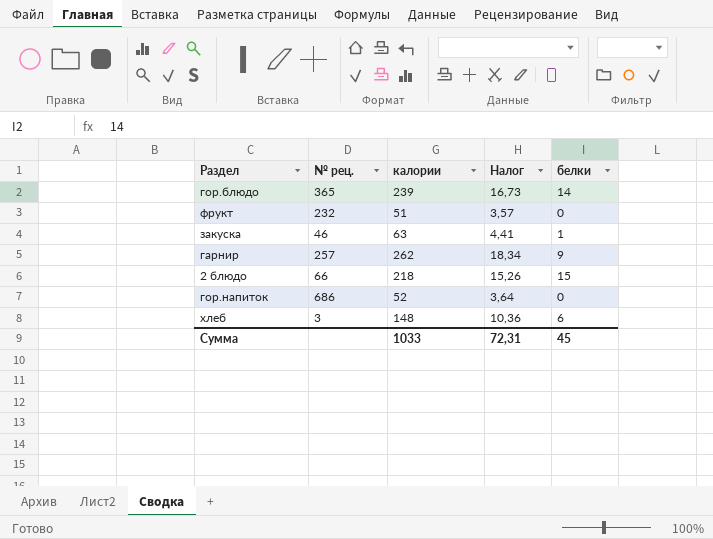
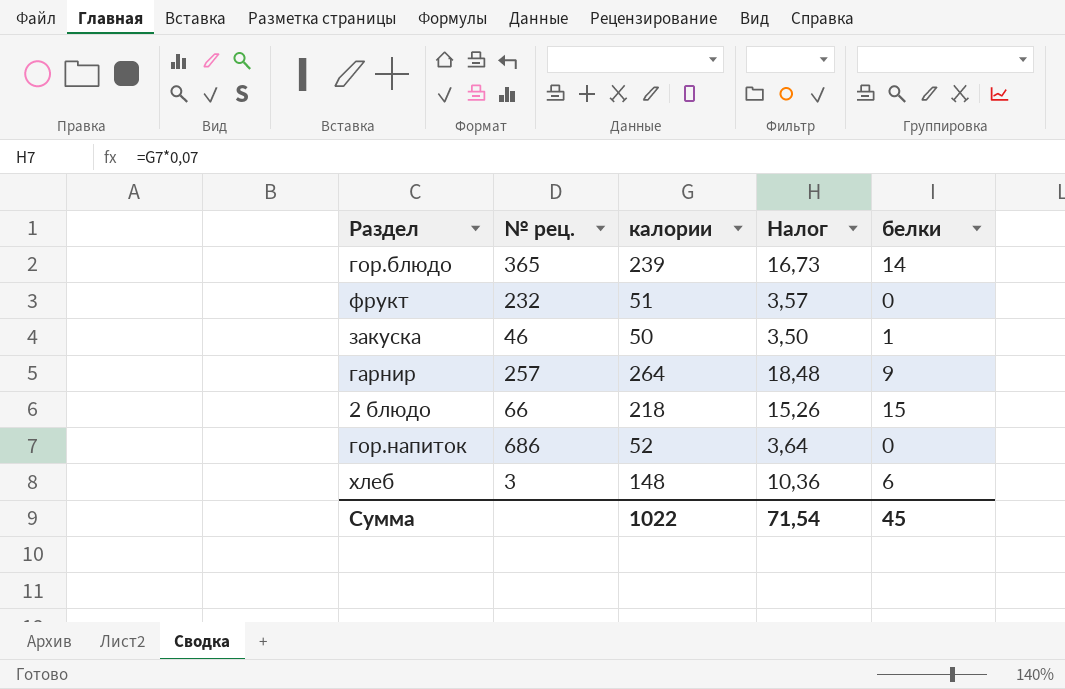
закуска | калории: 63 -> 50
закуска | Налог: 4,41 -> 3,50
гарнир | калории: 262 -> 264
гарнир | Налог: 18,34 -> 18,48
Сумма | калории: 1033 -> 1022
Сумма | Налог: 72,31 -> 71,54

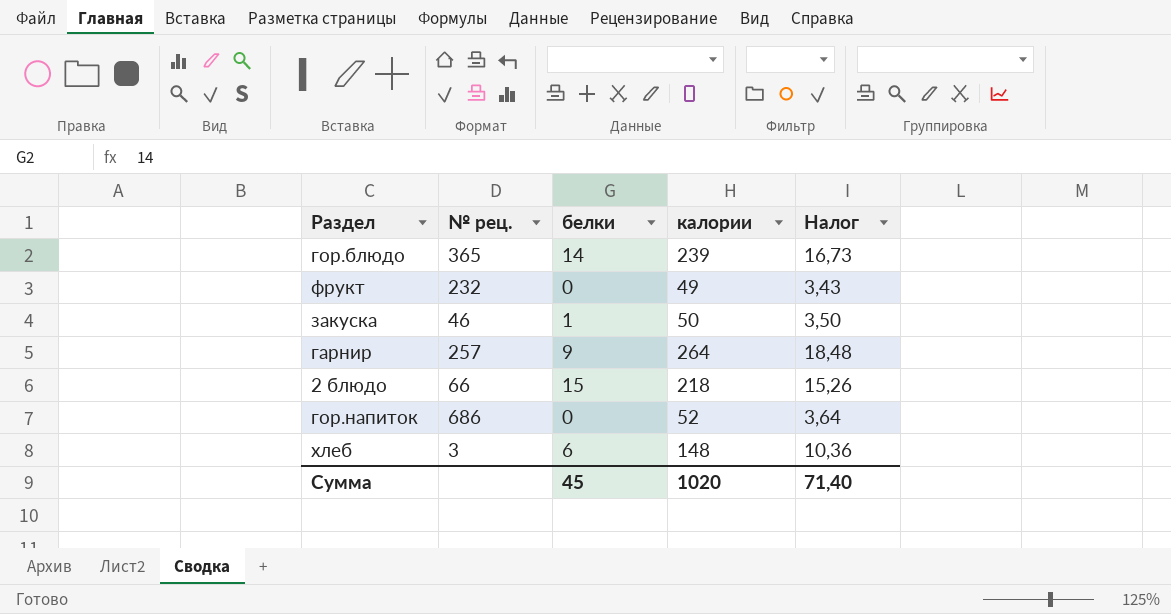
column белки | position: 5 -> 3
фрукт | калории: 51 -> 49
фрукт | Налог: 3,57 -> 3,43
Сумма | калории: 1022 -> 1020
Сумма | Налог: 71,54 -> 71,40

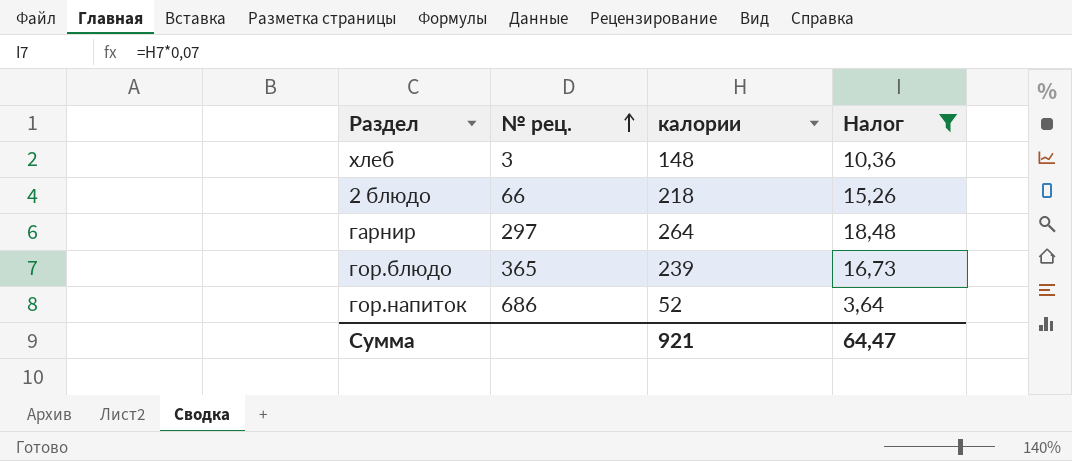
filter: none -> Налог >= 3,64
row order: none -> № рец. ascending
column белки | position: 3 -> none
гарнир | № рец.: 257 -> 297
Сумма | калории: 1020 -> 921
Сумма | Налог: 71,40 -> 64,47

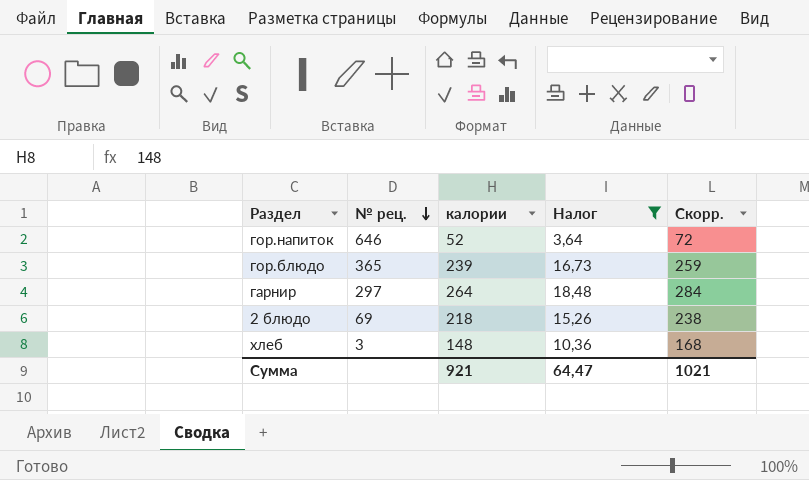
row order: № рец. ascending -> № рец. descending
column Скорр. | formula: none -> [калории] + 20
гор.напиток | № рец.: 686 -> 646
2 блюдо | № рец.: 66 -> 69

